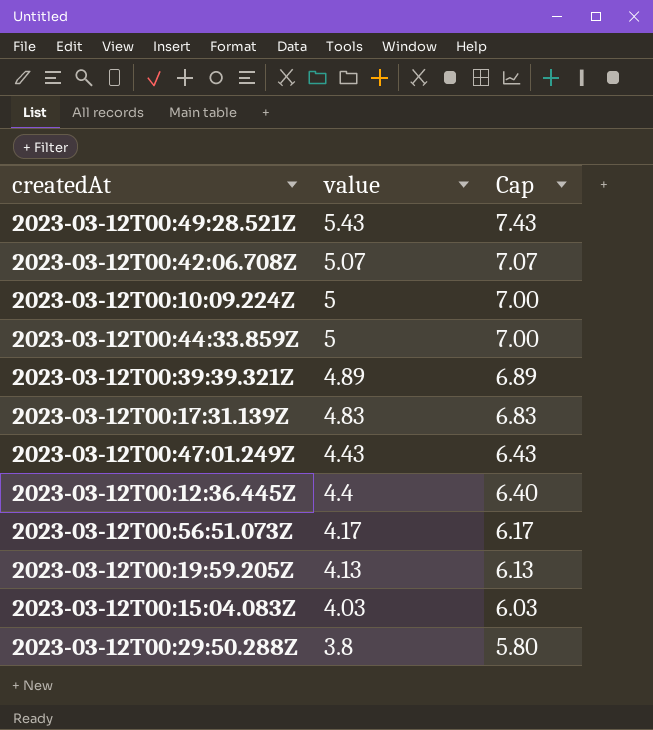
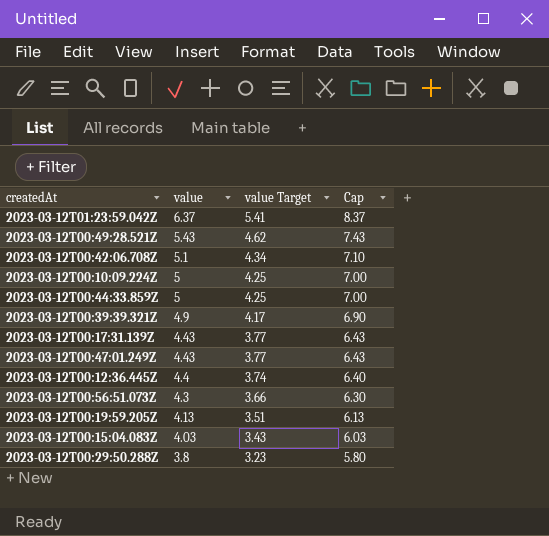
column value Target | formula: none -> [value] * 0.85
row 2023-03-12T01:23:59.042Z: none -> 6.37 | 5.41 | 8.37
2023-03-12T00:42:06.708Z | value: 5.07 -> 5.1
2023-03-12T00:42:06.708Z | Cap: 7.07 -> 7.10
2023-03-12T00:39:39.321Z | value: 4.89 -> 4.9
2023-03-12T00:39:39.321Z | Cap: 6.89 -> 6.90
2023-03-12T00:17:31.139Z | value: 4.83 -> 4.43
2023-03-12T00:17:31.139Z | Cap: 6.83 -> 6.43
2023-03-12T00:56:51.073Z | value: 4.17 -> 4.3
2023-03-12T00:56:51.073Z | Cap: 6.17 -> 6.30

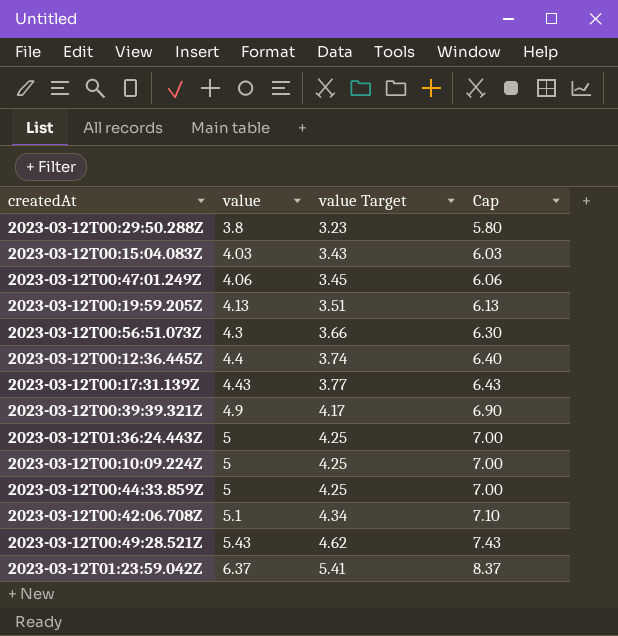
row order: value descending -> value ascending
2023-03-12T00:47:01.249Z | value: 4.43 -> 4.06
2023-03-12T00:47:01.249Z | value Target: 3.77 -> 3.45
2023-03-12T00:47:01.249Z | Cap: 6.43 -> 6.06
row 2023-03-12T01:36:24.443Z: none -> 5 | 4.25 | 7.00

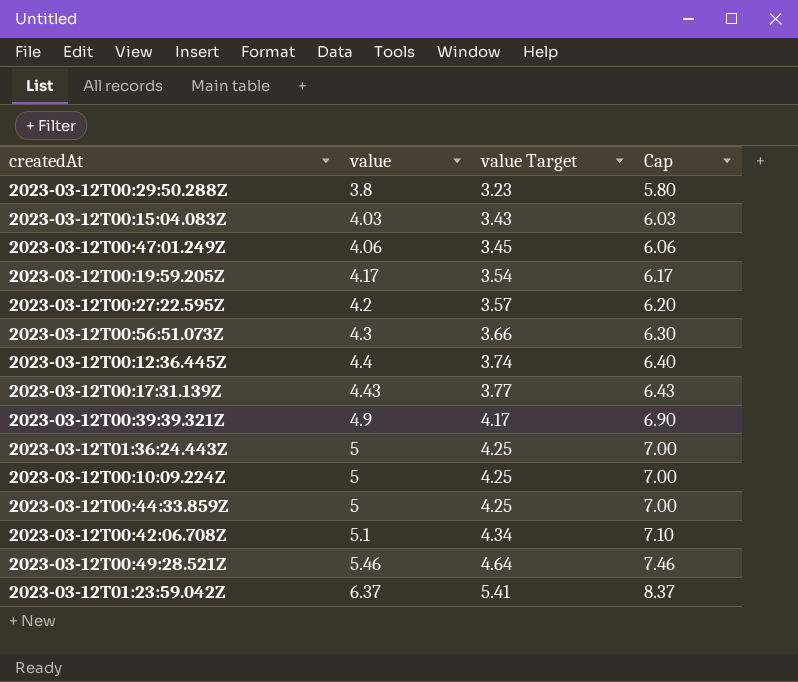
2023-03-12T00:19:59.205Z | value: 4.13 -> 4.17
2023-03-12T00:19:59.205Z | value Target: 3.51 -> 3.54
2023-03-12T00:19:59.205Z | Cap: 6.13 -> 6.17
row 2023-03-12T00:27:22.595Z: none -> 4.2 | 3.57 | 6.20
2023-03-12T00:49:28.521Z | value: 5.43 -> 5.46
2023-03-12T00:49:28.521Z | value Target: 4.62 -> 4.64
2023-03-12T00:49:28.521Z | Cap: 7.43 -> 7.46

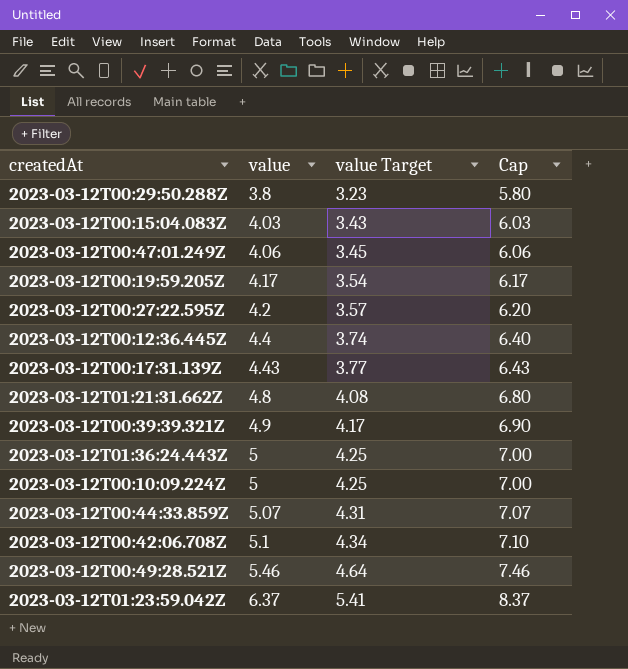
row 2023-03-12T00:56:51.073Z: 4.3 | 3.66 | 6.30 -> none
row 2023-03-12T01:21:31.662Z: none -> 4.8 | 4.08 | 6.80
2023-03-12T00:44:33.859Z | value: 5 -> 5.07
2023-03-12T00:44:33.859Z | value Target: 4.25 -> 4.31
2023-03-12T00:44:33.859Z | Cap: 7.00 -> 7.07

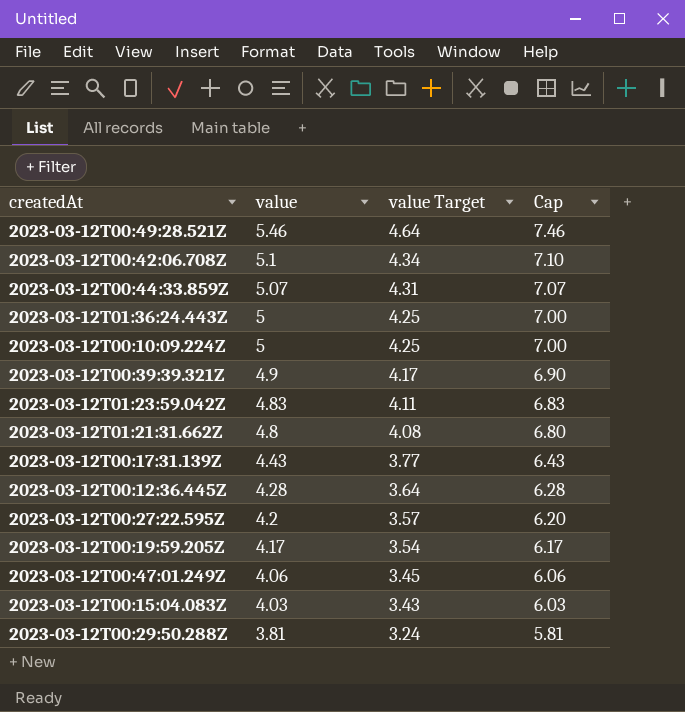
row order: value ascending -> value descending
2023-03-12T01:23:59.042Z | value: 6.37 -> 4.83
2023-03-12T01:23:59.042Z | value Target: 5.41 -> 4.11
2023-03-12T01:23:59.042Z | Cap: 8.37 -> 6.83
2023-03-12T00:12:36.445Z | value: 4.4 -> 4.28
2023-03-12T00:12:36.445Z | value Target: 3.74 -> 3.64
2023-03-12T00:12:36.445Z | Cap: 6.40 -> 6.28
2023-03-12T00:29:50.288Z | value: 3.8 -> 3.81
2023-03-12T00:29:50.288Z | value Target: 3.23 -> 3.24
2023-03-12T00:29:50.288Z | Cap: 5.80 -> 5.81

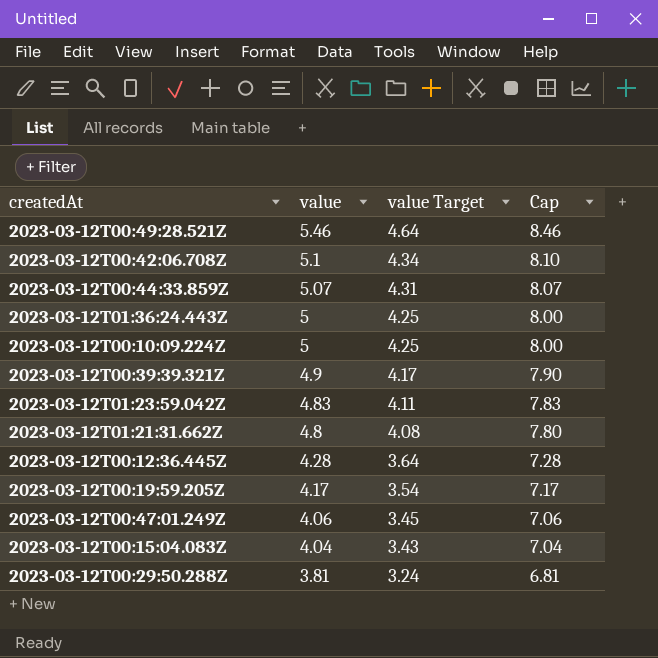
column Cap | formula: [value] + 2 -> [value] + 3
row 2023-03-12T00:17:31.139Z: 4.43 | 3.77 | 6.43 -> none
row 2023-03-12T00:27:22.595Z: 4.2 | 3.57 | 6.20 -> none
2023-03-12T00:15:04.083Z | value: 4.03 -> 4.04

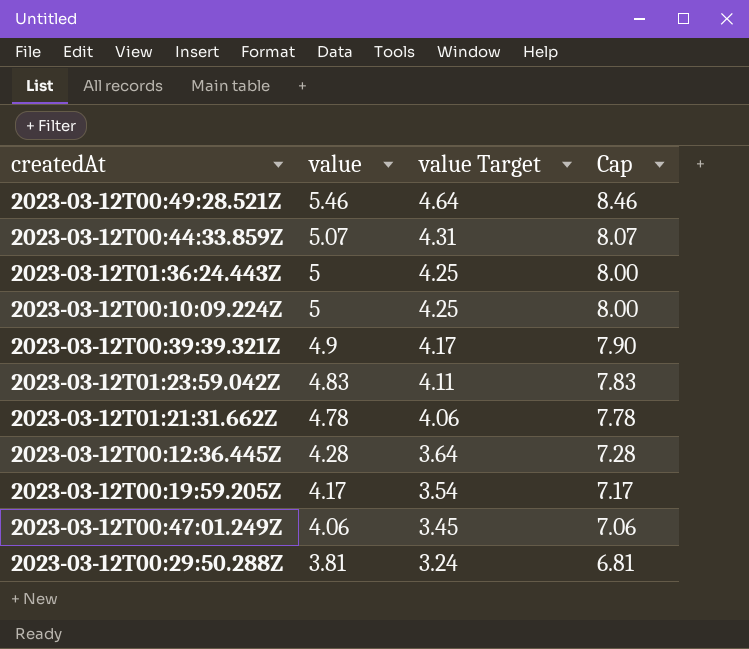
row 2023-03-12T00:42:06.708Z: 5.1 | 4.34 | 8.10 -> none
row 2023-03-12T00:15:04.083Z: 4.04 | 3.43 | 7.04 -> none
2023-03-12T01:21:31.662Z | value: 4.8 -> 4.78
2023-03-12T01:21:31.662Z | value Target: 4.08 -> 4.06
2023-03-12T01:21:31.662Z | Cap: 7.80 -> 7.78

